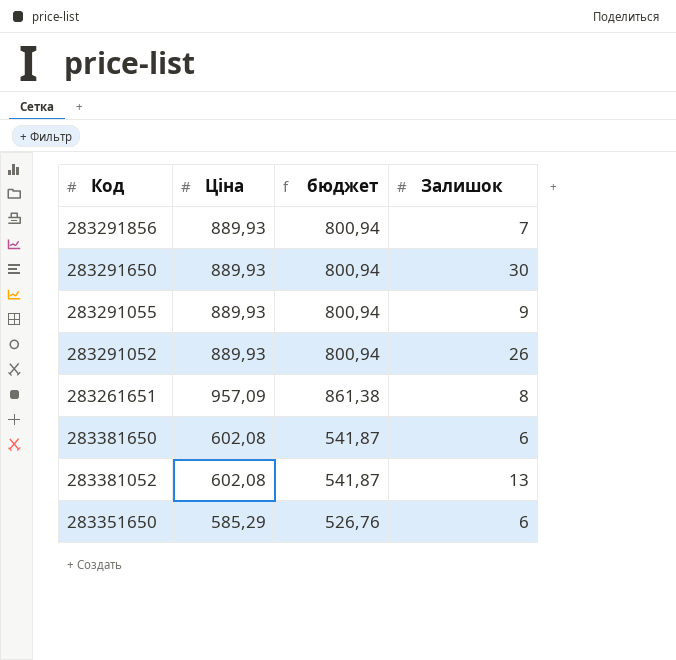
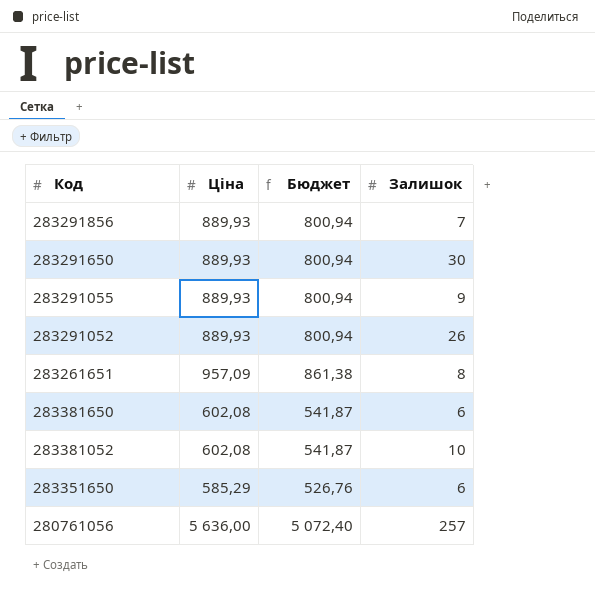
column name: бюджет -> Бюджет
283381052 | Залишок: 13 -> 10
row 280761056: none -> 5 636,00 | 5 072,40 | 257

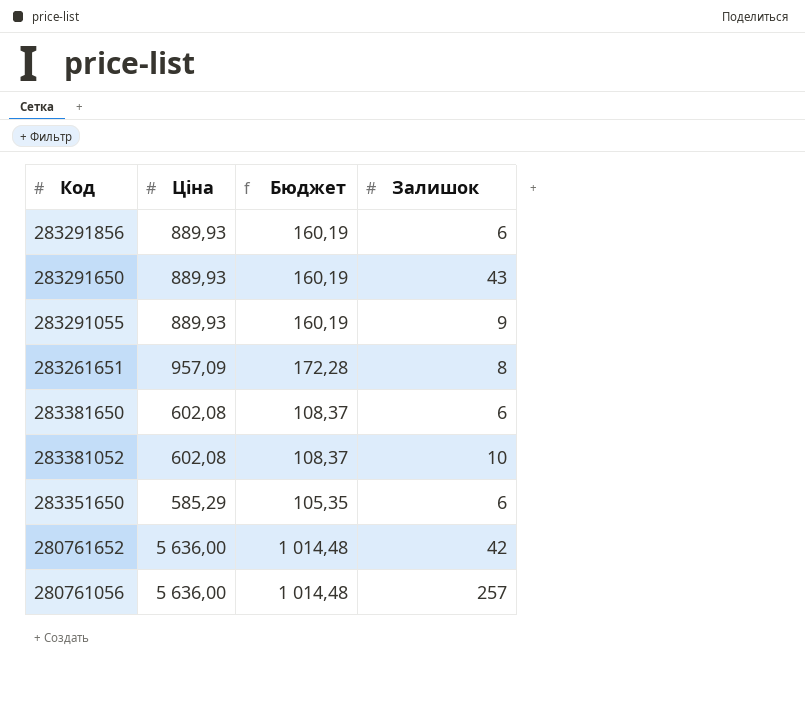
column Бюджет | formula: [Ціна] * 0,9 -> [Ціна] * 0,18
row 283291052: 889,93 | 800,94 | 26 -> none
283291856 | Залишок: 7 -> 6
283291650 | Залишок: 30 -> 43
row 280761652: none -> 5 636,00 | 1 014,48 | 42

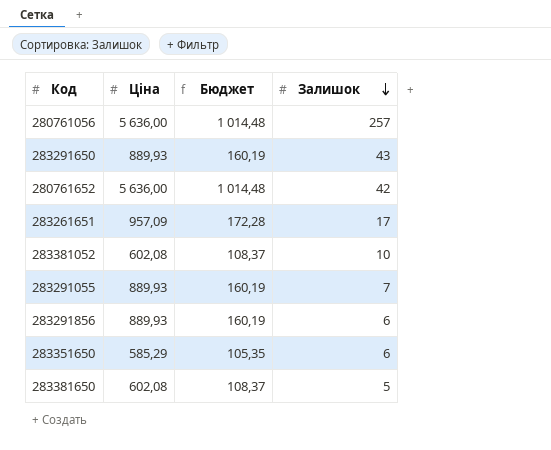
row order: none -> Залишок descending
283261651 | Залишок: 8 -> 17
283291055 | Залишок: 9 -> 7
283381650 | Залишок: 6 -> 5

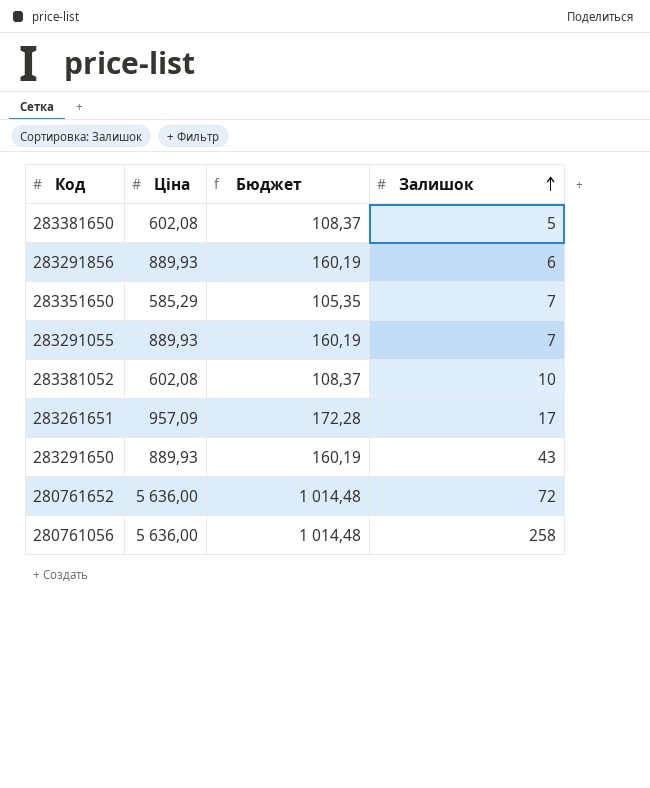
row order: Залишок descending -> Залишок ascending
283351650 | Залишок: 6 -> 7
280761652 | Залишок: 42 -> 72
280761056 | Залишок: 257 -> 258

